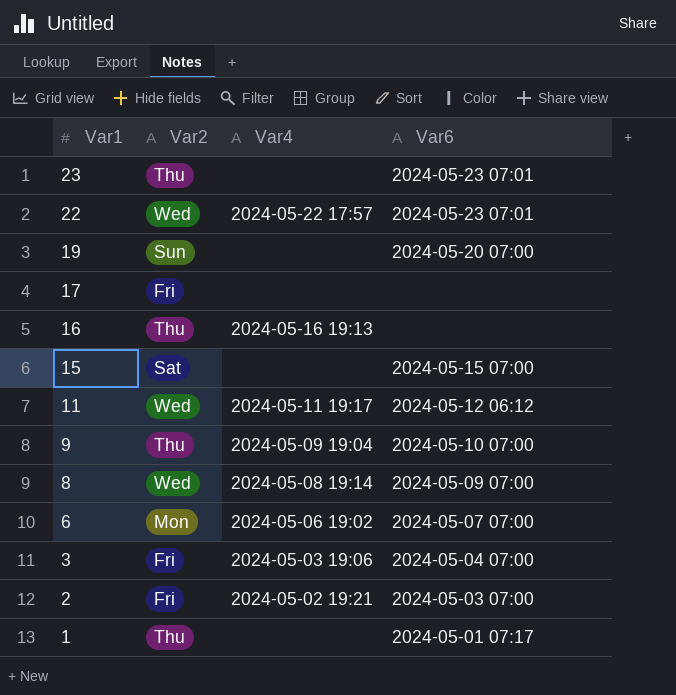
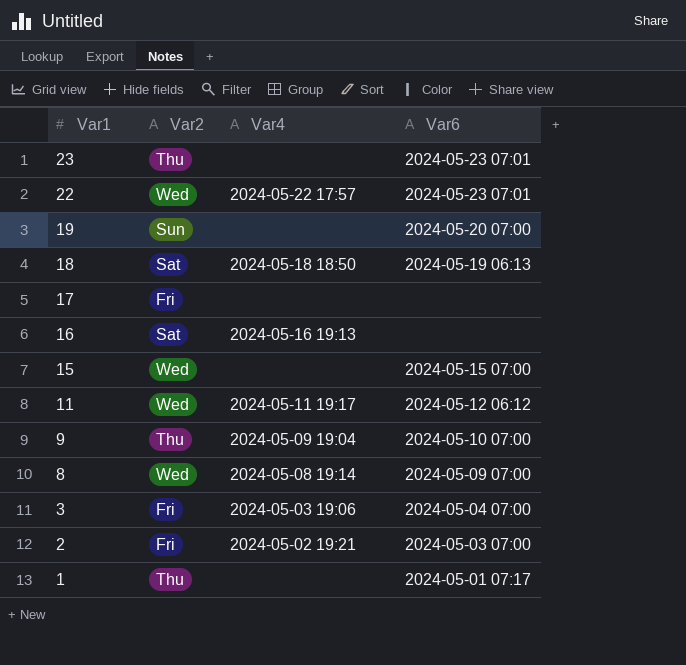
row 6: Mon | 2024-05-06 19:02 | 2024-05-07 07:00 -> none
row 18: none -> Sat | 2024-05-18 18:50 | 2024-05-19 06:13
16 | Var2: Thu -> Sat
15 | Var2: Sat -> Wed

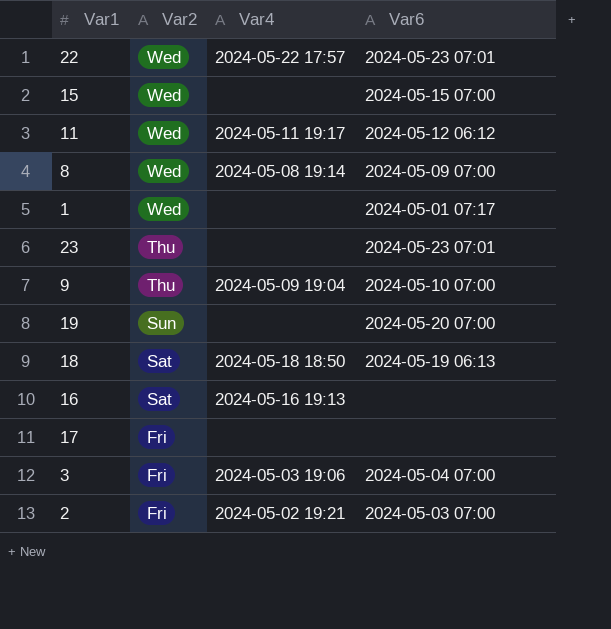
row order: Var1 descending -> Var2 descending
1 | Var2: Thu -> Wed

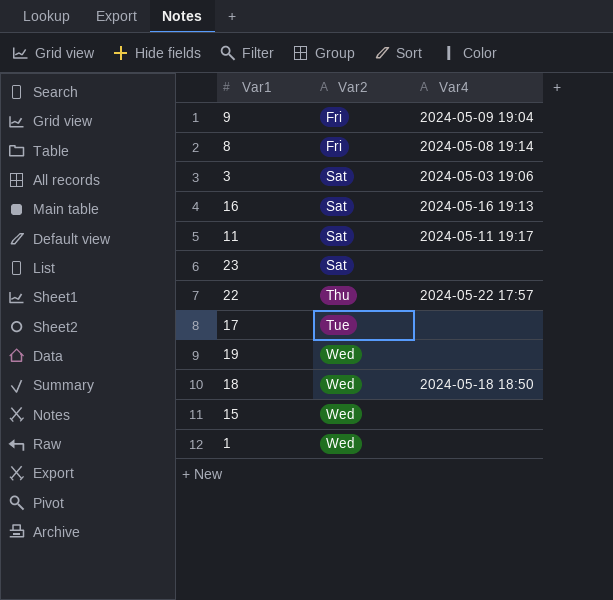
row order: Var2 descending -> Var2 ascending
column Var6 | position: 4 -> none
row 2: Fri | 2024-05-02 19:21 | 2024-05-03 07:00 -> none
9 | Var2: Thu -> Fri
8 | Var2: Wed -> Fri
3 | Var2: Fri -> Sat
11 | Var2: Wed -> Sat
23 | Var2: Thu -> Sat
22 | Var2: Wed -> Thu
17 | Var2: Fri -> Tue
19 | Var2: Sun -> Wed
18 | Var2: Sat -> Wed

